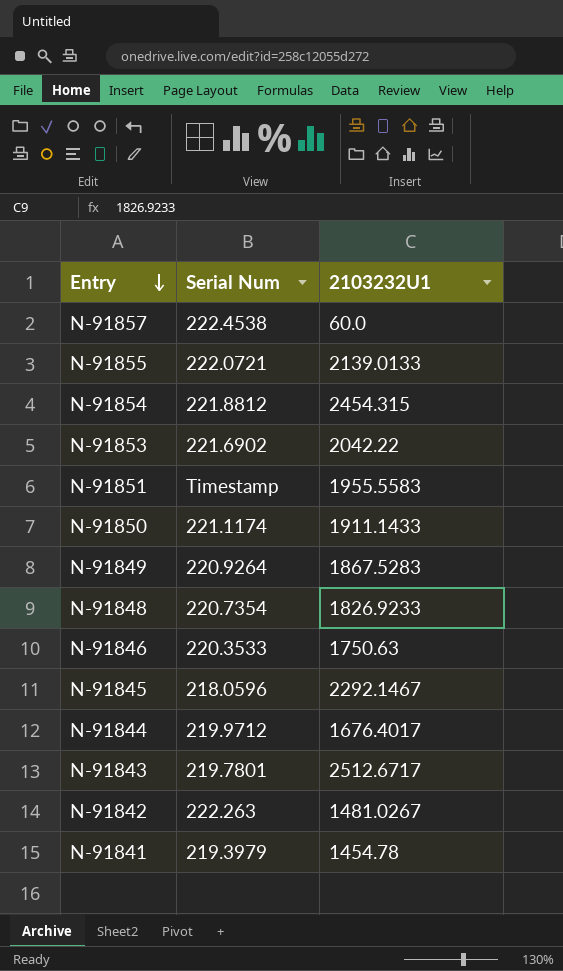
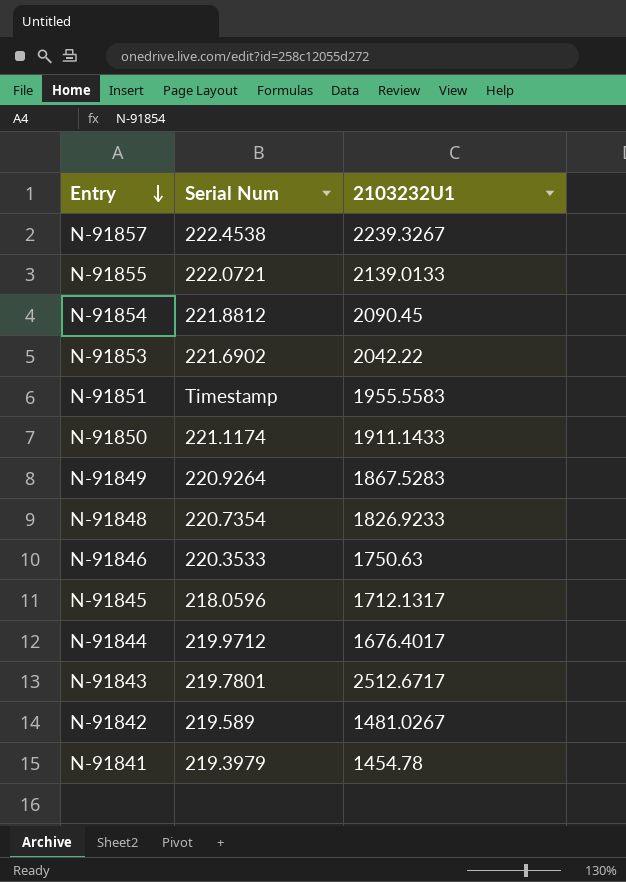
N-91857 | 2103232U1: 60.0 -> 2239.3267
N-91854 | 2103232U1: 2454.315 -> 2090.45
N-91845 | 2103232U1: 2292.1467 -> 1712.1317
N-91842 | Serial Num: 222.263 -> 219.589

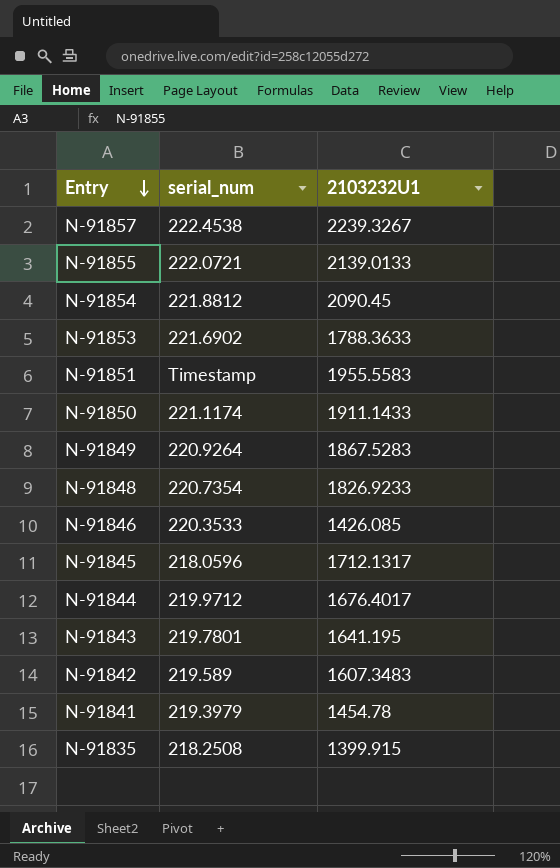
column name: Serial Num -> serial_num
N-91853 | 2103232U1: 2042.22 -> 1788.3633
N-91846 | 2103232U1: 1750.63 -> 1426.085
N-91843 | 2103232U1: 2512.6717 -> 1641.195
N-91842 | 2103232U1: 1481.0267 -> 1607.3483
row N-91835: none -> 218.2508 | 1399.915

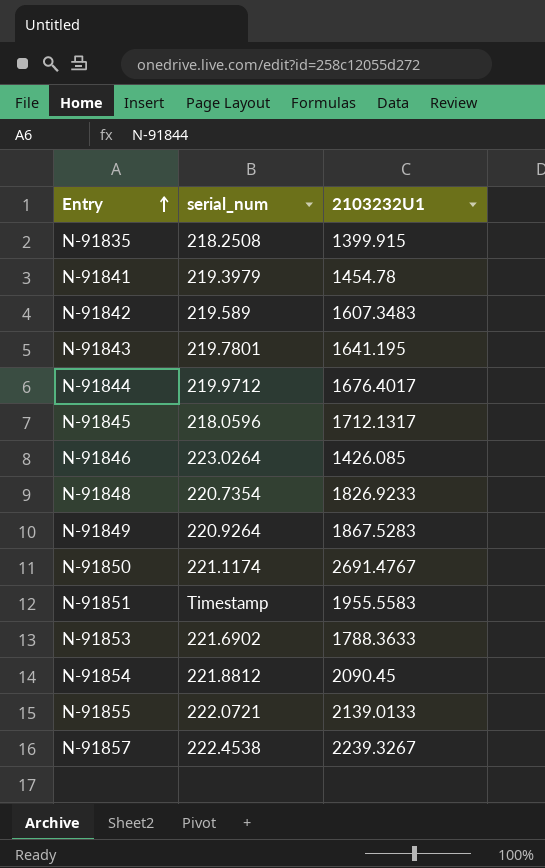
row order: Entry descending -> Entry ascending
N-91846 | serial_num: 220.3533 -> 223.0264
N-91850 | 2103232U1: 1911.1433 -> 2691.4767

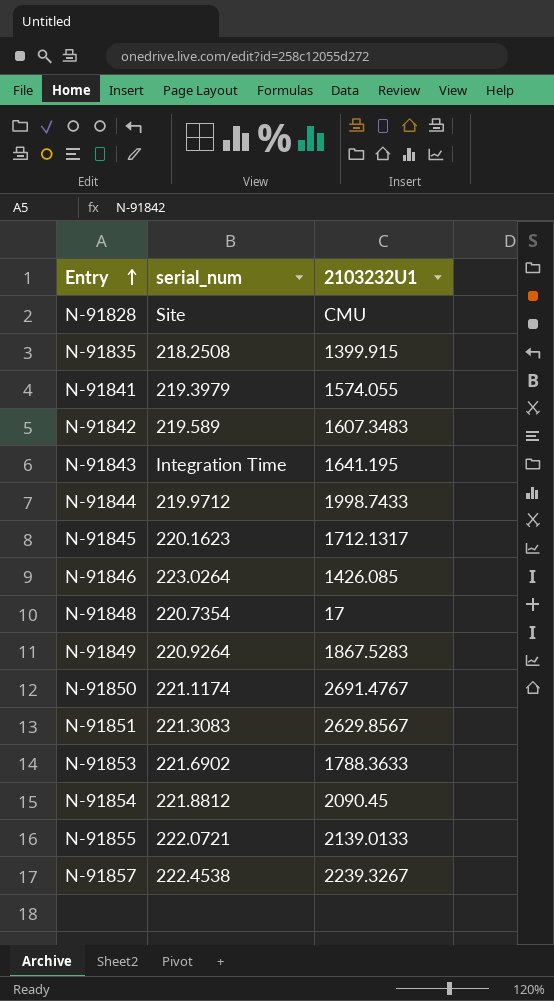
row N-91828: none -> Site | CMU
N-91841 | 2103232U1: 1454.78 -> 1574.055
N-91843 | serial_num: 219.7801 -> Integration Time
N-91844 | 2103232U1: 1676.4017 -> 1998.7433
N-91845 | serial_num: 218.0596 -> 220.1623
N-91848 | 2103232U1: 1826.9233 -> 17
N-91851 | serial_num: Timestamp -> 221.3083
N-91851 | 2103232U1: 1955.5583 -> 2629.8567

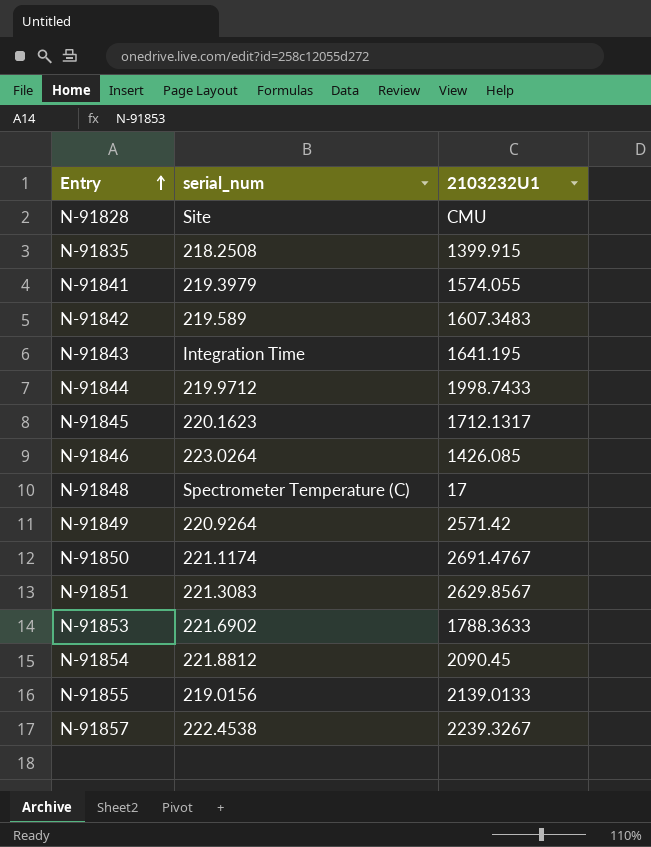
N-91848 | serial_num: 220.7354 -> Spectrometer Temperature (C)
N-91849 | 2103232U1: 1867.5283 -> 2571.42
N-91855 | serial_num: 222.0721 -> 219.0156

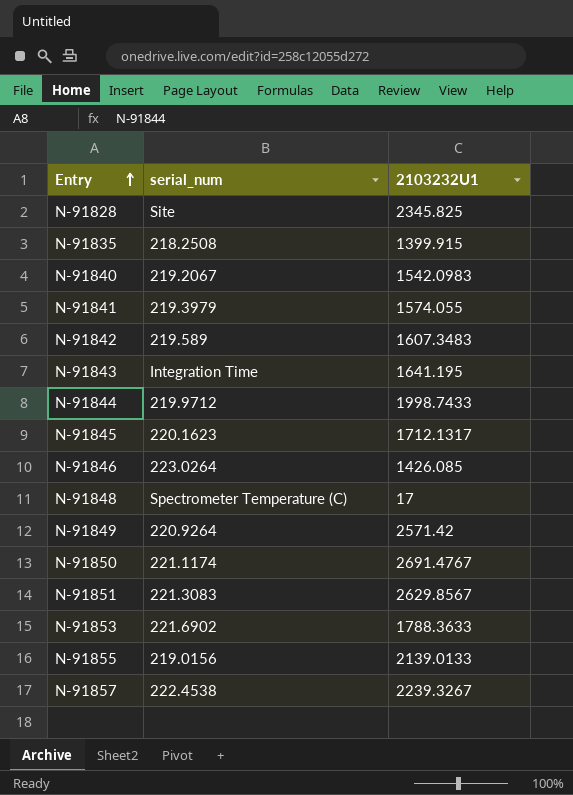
row N-91854: 221.8812 | 2090.45 -> none
N-91828 | 2103232U1: CMU -> 2345.825
row N-91840: none -> 219.2067 | 1542.0983

